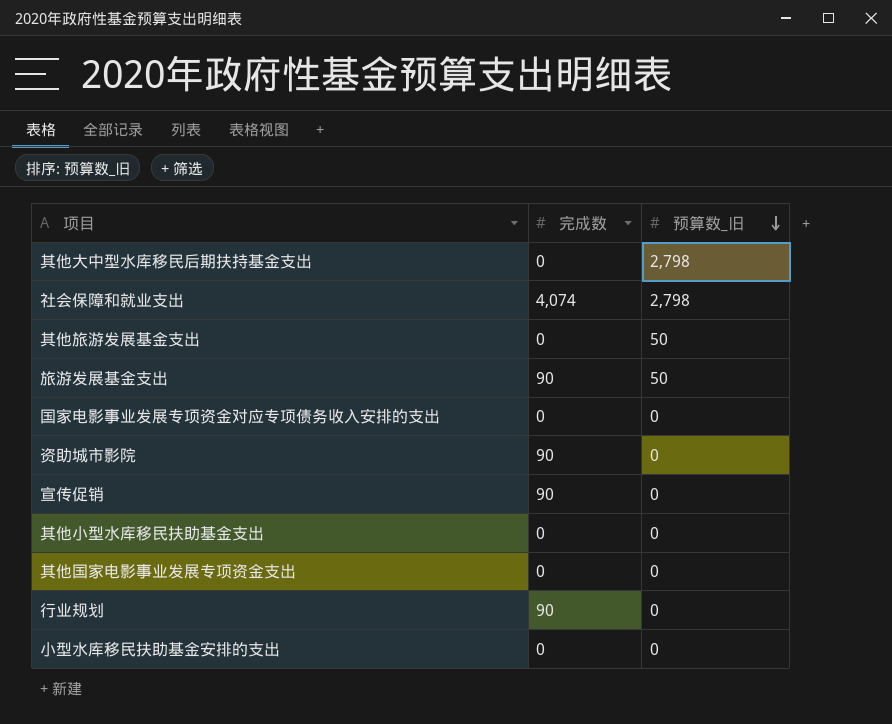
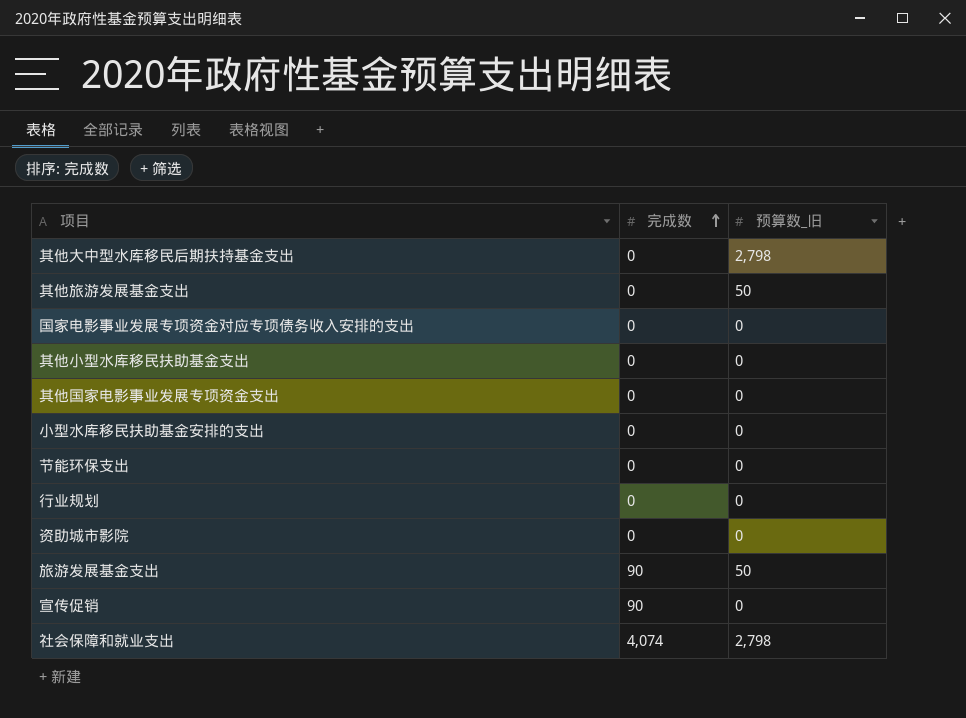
row order: 预算数_旧 descending -> 完成数 ascending
row 节能环保支出: none -> 0 | 0
行业规划 | 完成数: 90 -> 0
资助城市影院 | 完成数: 90 -> 0

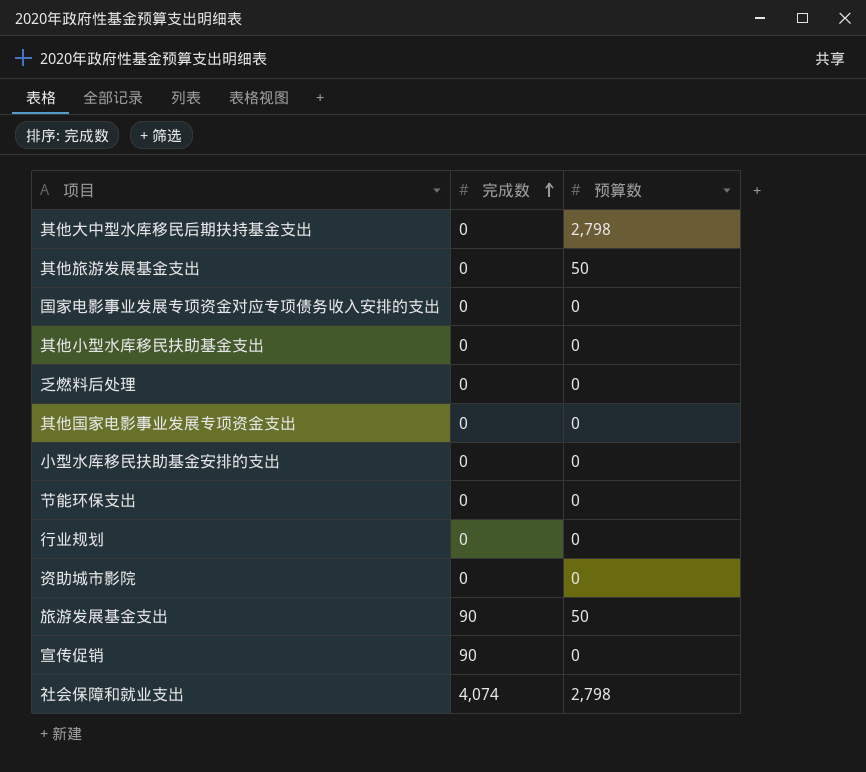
column name: 预算数_旧 -> 预算数
row 乏燃料后处理: none -> 0 | 0

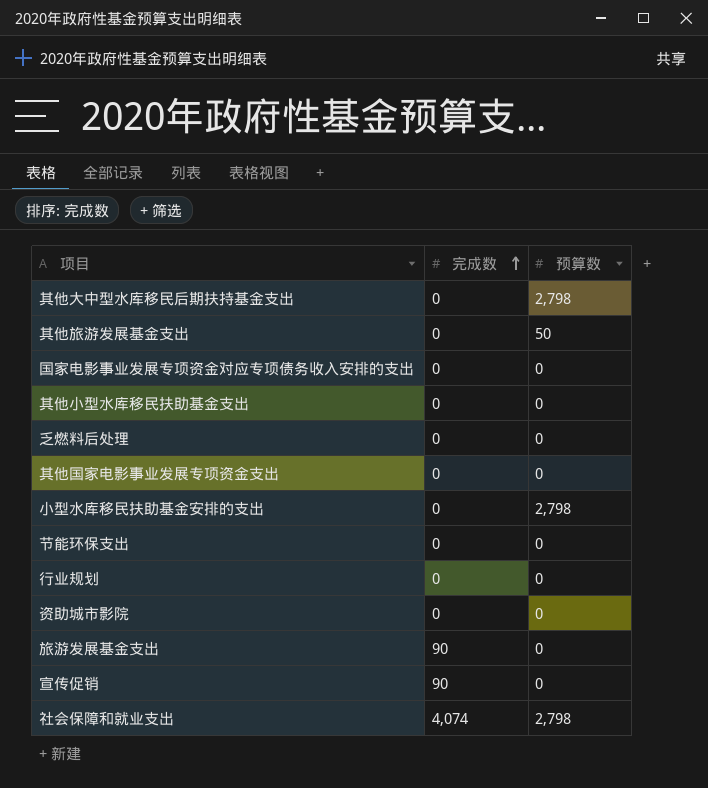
小型水库移民扶助基金安排的支出 | 预算数: 0 -> 2,798
旅游发展基金支出 | 预算数: 50 -> 0

